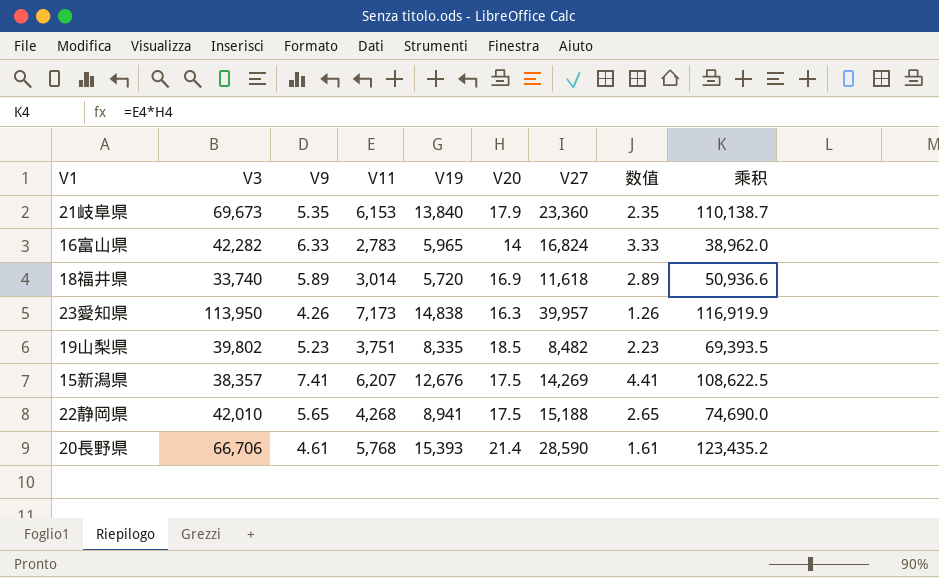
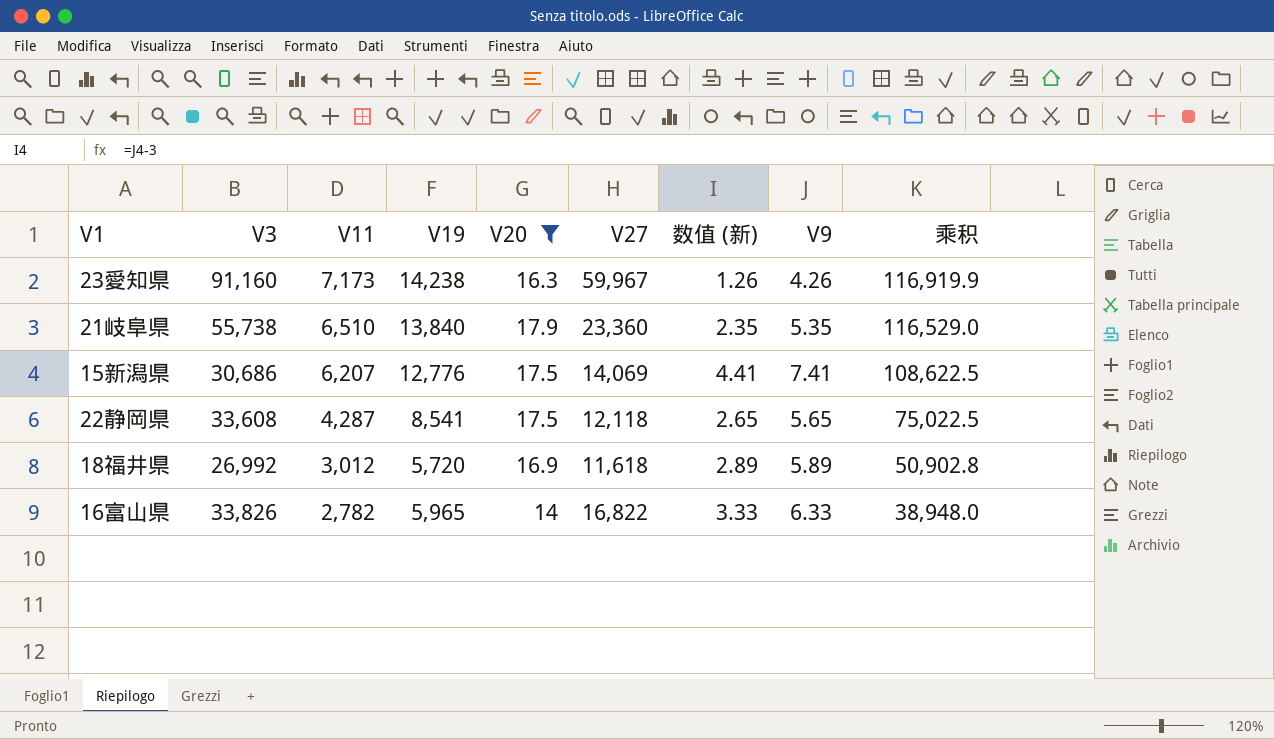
filter: none -> V20 <= 17.9
row order: none -> V11 descending
column name: 数值 -> 数值 (新)
column V9 | position: 3 -> 8
23愛知県 | V3: 113,950 -> 91,160
23愛知県 | V19: 14,838 -> 14,238
23愛知県 | V27: 39,957 -> 59,967
21岐阜県 | V3: 69,673 -> 55,738
21岐阜県 | V11: 6,153 -> 6,510
21岐阜県 | 乘积: 110,138.7 -> 116,529.0
15新潟県 | V3: 38,357 -> 30,686
15新潟県 | V19: 12,676 -> 12,776
15新潟県 | V27: 14,269 -> 14,069
22静岡県 | V3: 42,010 -> 33,608
22静岡県 | V11: 4,268 -> 4,287
22静岡県 | V19: 8,941 -> 8,541
22静岡県 | V27: 15,188 -> 12,118
22静岡県 | 乘积: 74,690.0 -> 75,022.5
18福井県 | V3: 33,740 -> 26,992
18福井県 | V11: 3,014 -> 3,012
18福井県 | 乘积: 50,936.6 -> 50,902.8
16富山県 | V3: 42,282 -> 33,826
16富山県 | V11: 2,783 -> 2,782
16富山県 | V27: 16,824 -> 16,822
16富山県 | 乘积: 38,962.0 -> 38,948.0

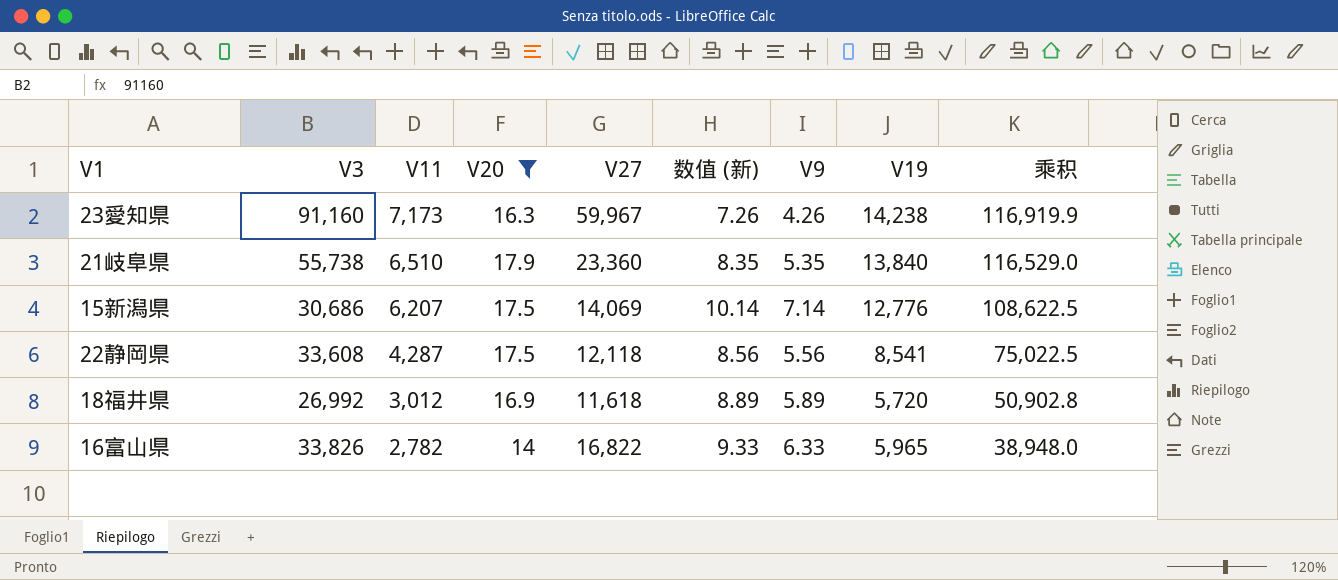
column 数值 (新) | formula: [V9] - 3 -> [V9] + 3
column V19 | position: 4 -> 8
15新潟県 | V9: 7.41 -> 7.14
22静岡県 | V9: 5.65 -> 5.56

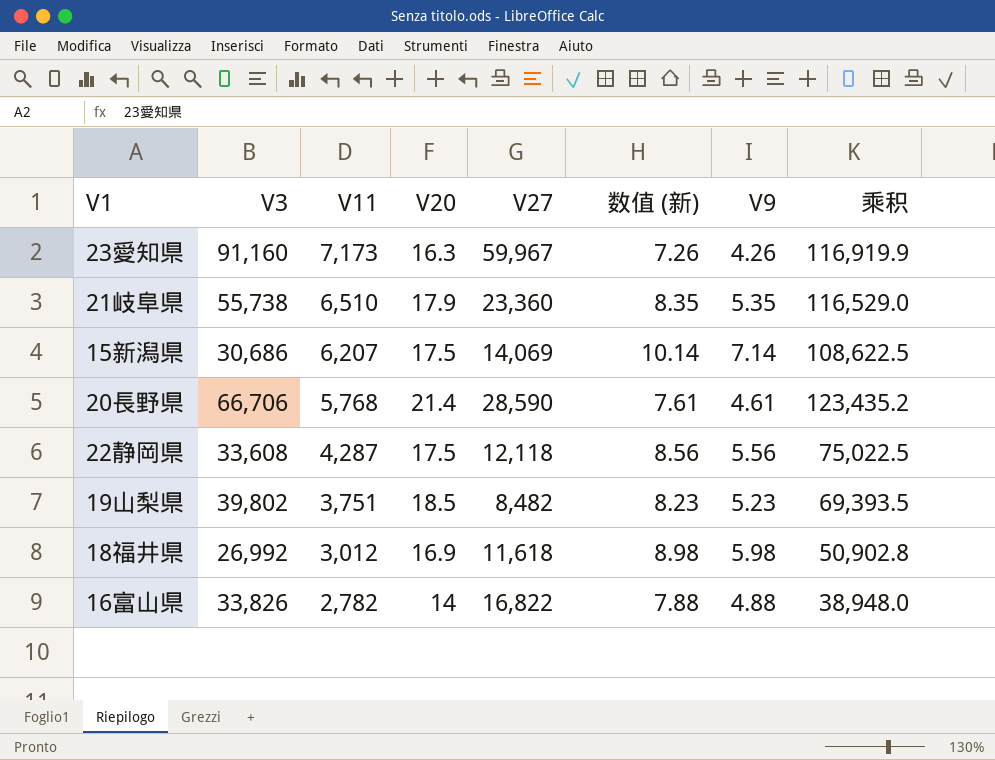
filter: V20 <= 17.9 -> none
column V19 | position: 8 -> none
18福井県 | 数值 (新): 8.89 -> 8.98
18福井県 | V9: 5.89 -> 5.98
16富山県 | 数值 (新): 9.33 -> 7.88
16富山県 | V9: 6.33 -> 4.88

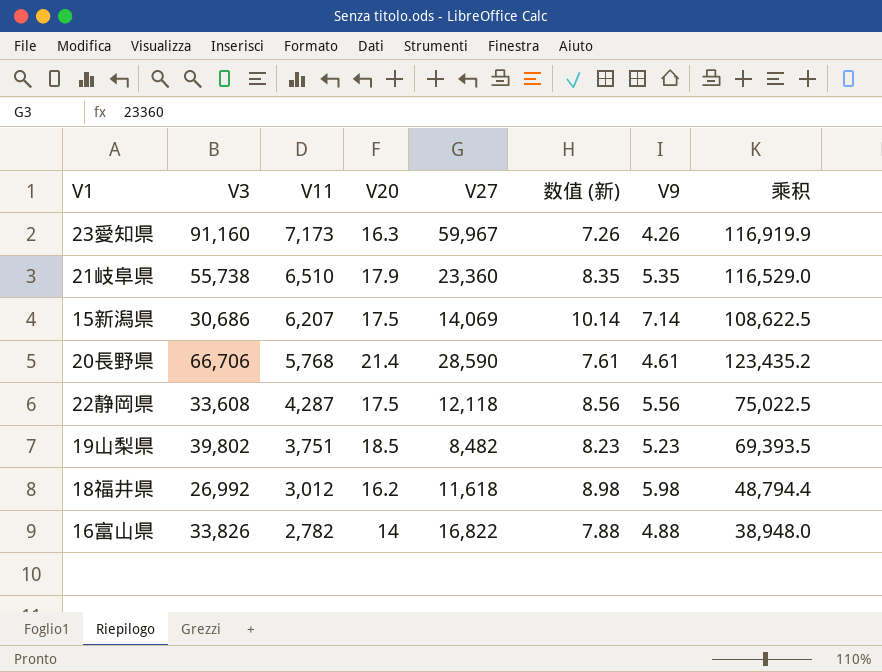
18福井県 | V20: 16.9 -> 16.2
18福井県 | 乘积: 50,902.8 -> 48,794.4

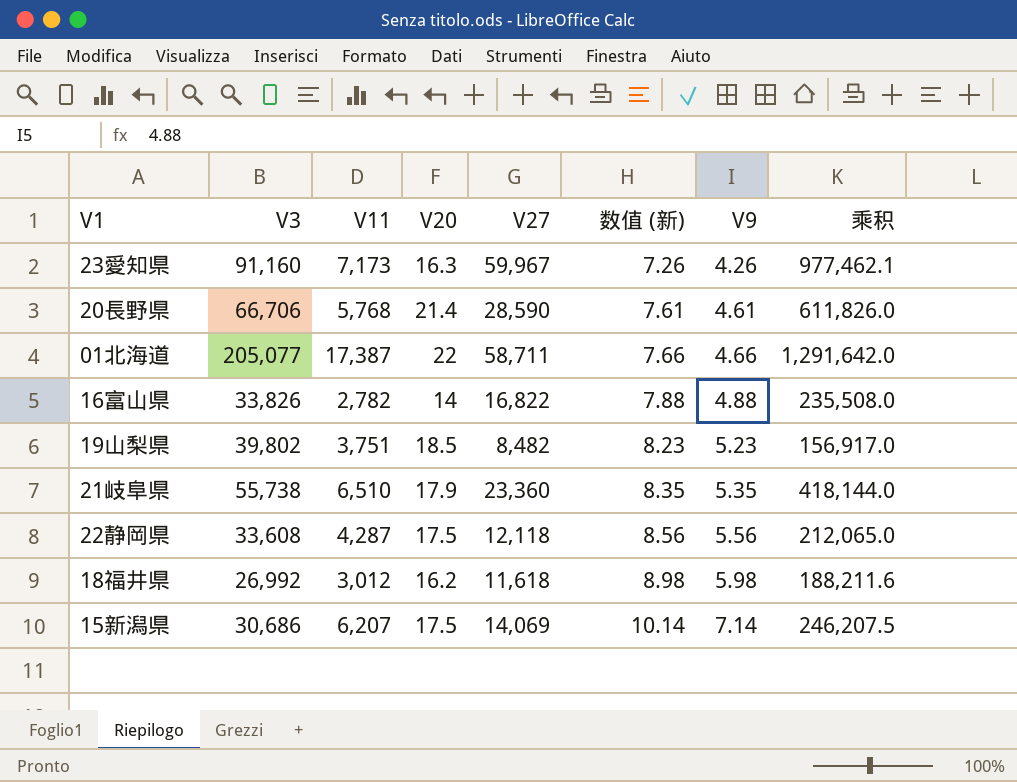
row order: V11 descending -> 数值 (新) ascending
column 乘积 | formula: [V11] * [V20] -> [V20] * [V27]
row 01北海道: none -> 205,077 | 17,387 | 22 | 58,711 | 7.66 | 4.66 | 1,291,642.0

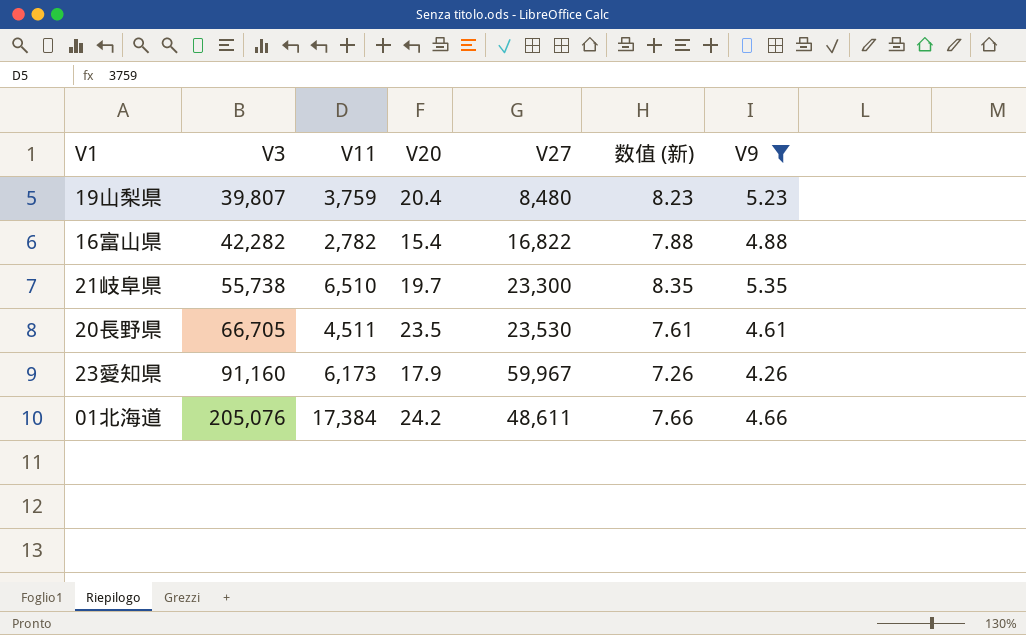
filter: none -> V9 <= 5.35
row order: 数值 (新) ascending -> V3 ascending
column 乘积 | formula: [V20] * [V27] -> none
19山梨県 | V3: 39,802 -> 39,807
19山梨県 | V11: 3,751 -> 3,759
19山梨県 | V20: 18.5 -> 20.4
19山梨県 | V27: 8,482 -> 8,480
16富山県 | V3: 33,826 -> 42,282
16富山県 | V20: 14 -> 15.4
21岐阜県 | V20: 17.9 -> 19.7
21岐阜県 | V27: 23,360 -> 23,300
20長野県 | V3: 66,706 -> 66,705
20長野県 | V11: 5,768 -> 4,511
20長野県 | V20: 21.4 -> 23.5
20長野県 | V27: 28,590 -> 23,530
23愛知県 | V11: 7,173 -> 6,173
23愛知県 | V20: 16.3 -> 17.9
01北海道 | V3: 205,077 -> 205,076
01北海道 | V11: 17,387 -> 17,384
01北海道 | V20: 22 -> 24.2
01北海道 | V27: 58,711 -> 48,611

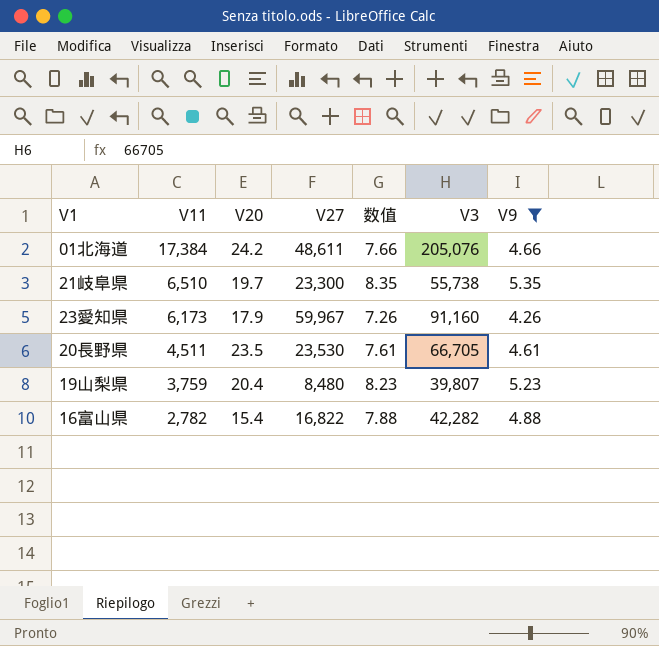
row order: V3 ascending -> V11 descending
column name: 数值 (新) -> 数值
column V3 | position: 2 -> 6

